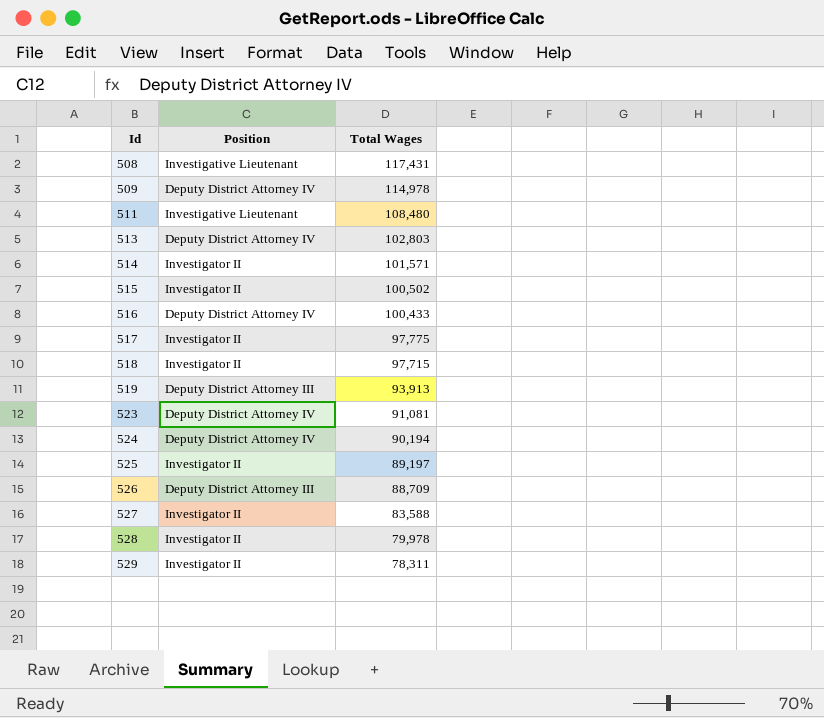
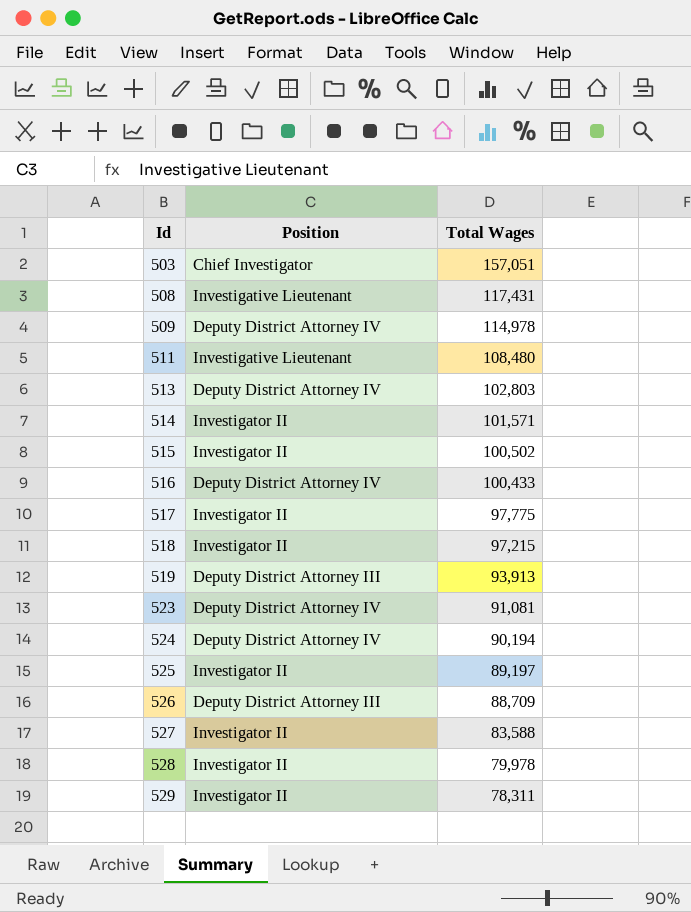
row 503: none -> Chief Investigator | 157,051
518 | Total Wages: 97,715 -> 97,215

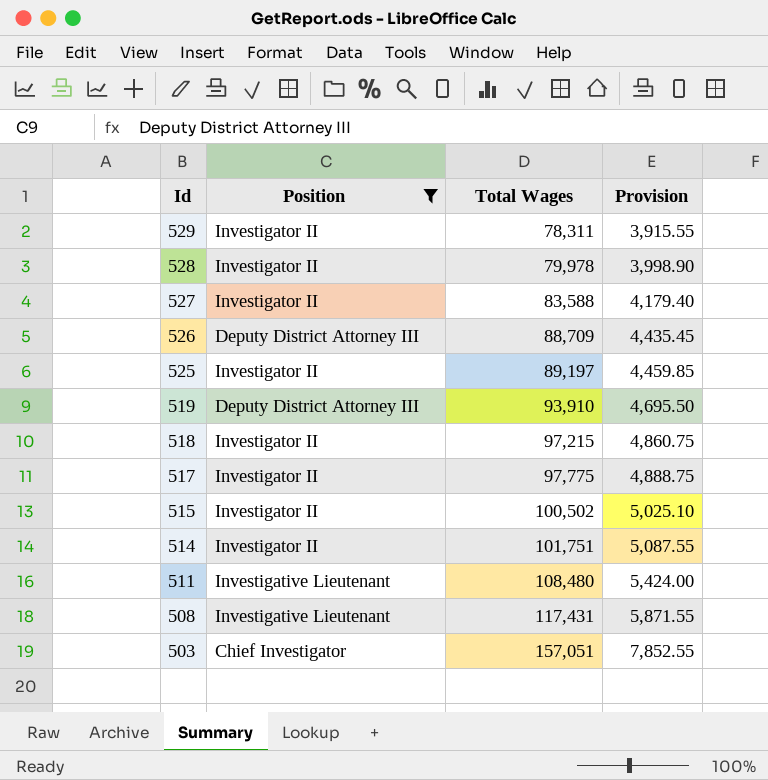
filter: none -> Position != Deputy District Attorney IV
row order: Id ascending -> Id descending
column Provision | formula: none -> [Total Wages] * 0.05
519 | Total Wages: 93,913 -> 93,910
514 | Total Wages: 101,571 -> 101,751

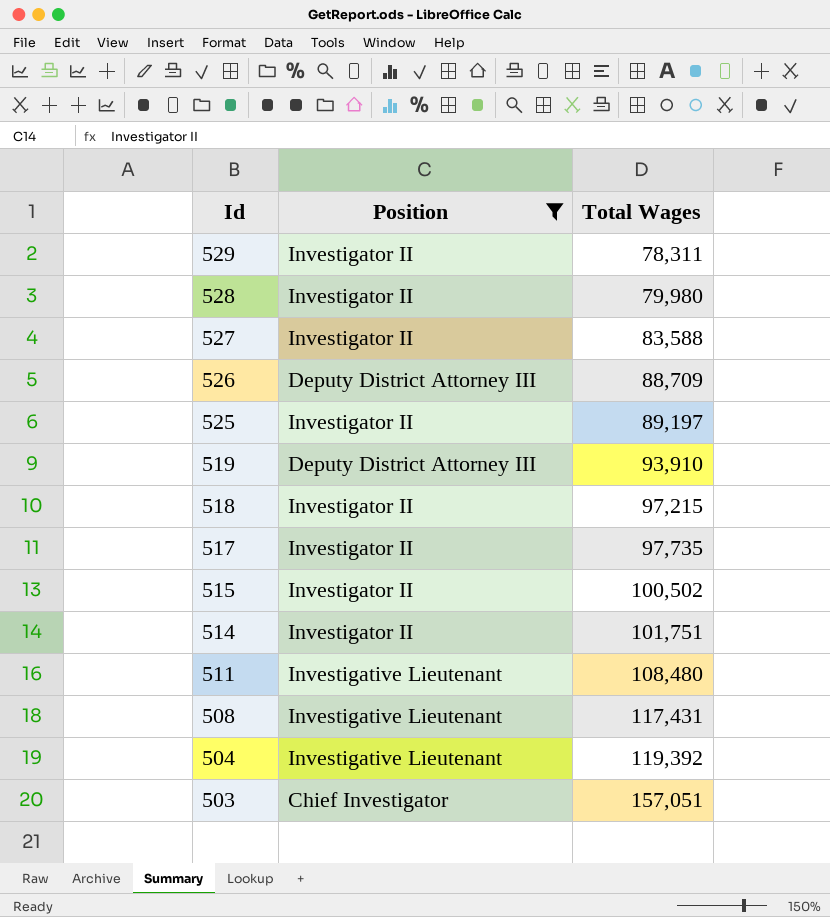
column Provision | formula: [Total Wages] * 0.05 -> none
528 | Total Wages: 79,978 -> 79,980
517 | Total Wages: 97,775 -> 97,735
row 504: none -> Investigative Lieutenant | 119,392

